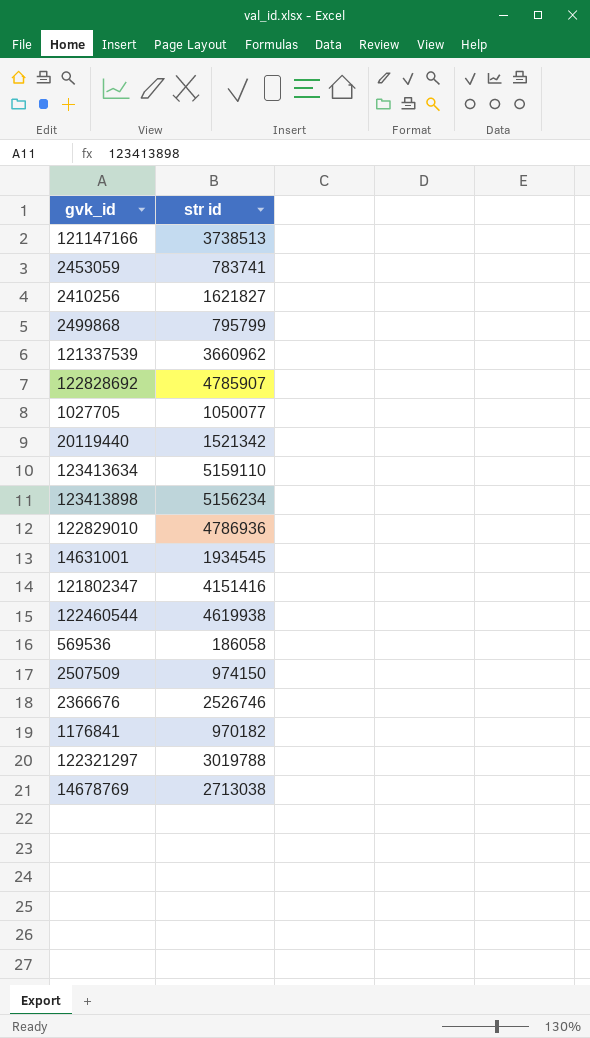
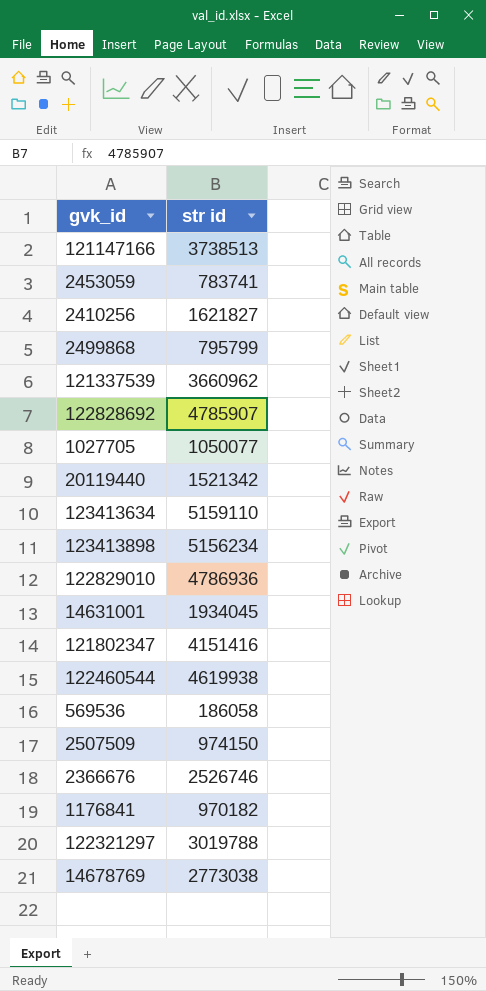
14631001 | str id: 1934545 -> 1934045
14678769 | str id: 2713038 -> 2773038

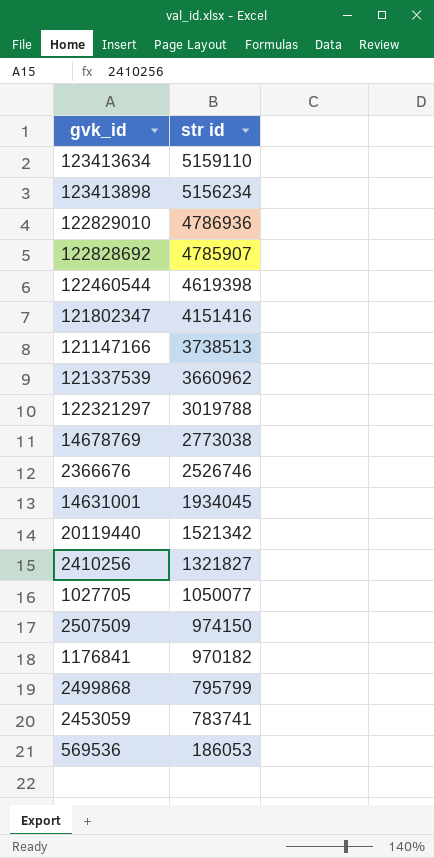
row order: none -> str id descending
122460544 | str id: 4619938 -> 4619398
2410256 | str id: 1621827 -> 1321827
569536 | str id: 186058 -> 186053

